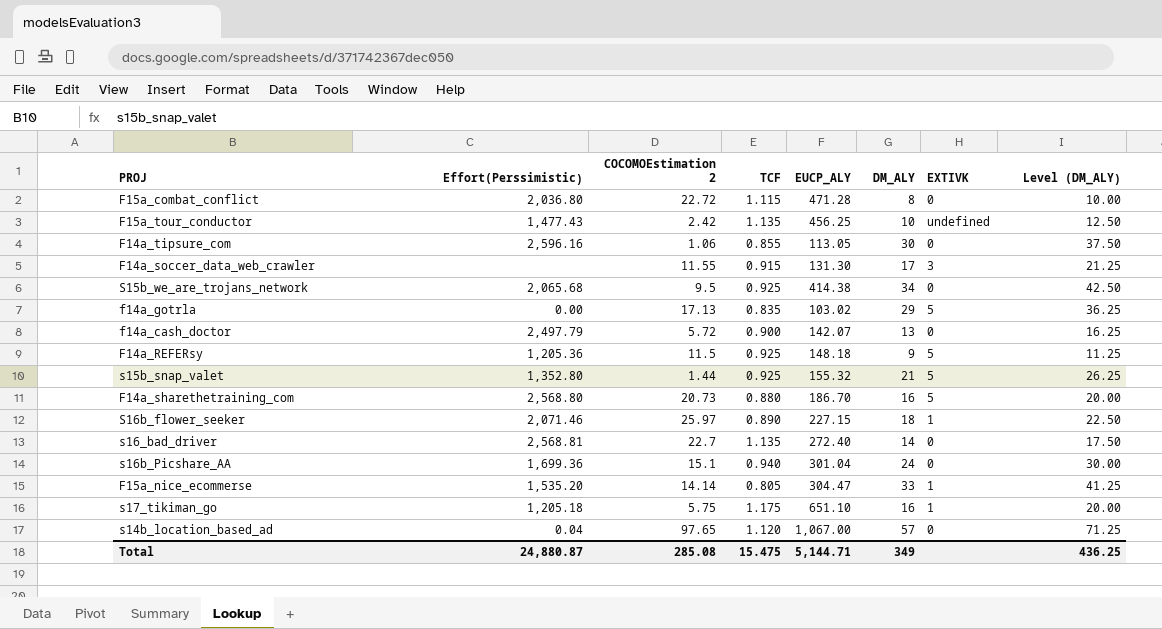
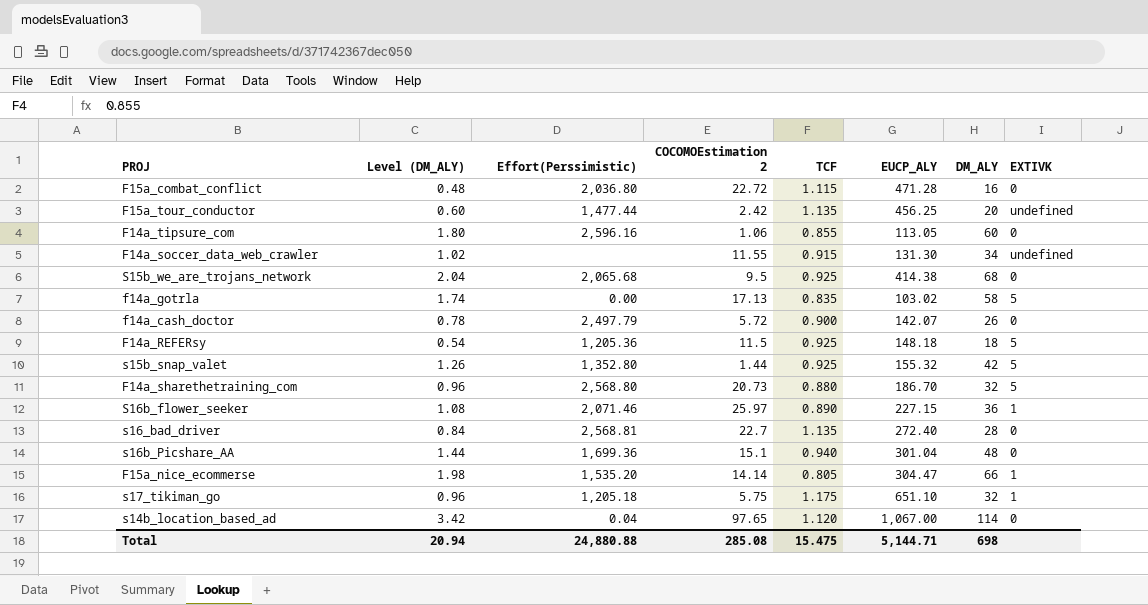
column Level (DM_ALY) | formula: [DM_ALY] * 1.25 -> [DM_ALY] * 0.03
column Level (DM_ALY) | position: 8 -> 2
F15a_combat_conflict | DM_ALY: 8 -> 16
F15a_tour_conductor | Effort(Perssimistic): 1,477.43 -> 1,477.44
F15a_tour_conductor | DM_ALY: 10 -> 20
F14a_tipsure_com | DM_ALY: 30 -> 60
F14a_soccer_data_web_crawler | DM_ALY: 17 -> 34
F14a_soccer_data_web_crawler | EXTIVK: 3 -> undefined
S15b_we_are_trojans_network | DM_ALY: 34 -> 68
f14a_gotrla | DM_ALY: 29 -> 58
f14a_cash_doctor | DM_ALY: 13 -> 26
F14a_REFERsy | DM_ALY: 9 -> 18
s15b_snap_valet | DM_ALY: 21 -> 42
F14a_sharethetraining_com | DM_ALY: 16 -> 32
S16b_flower_seeker | DM_ALY: 18 -> 36
s16_bad_driver | DM_ALY: 14 -> 28
s16b_Picshare_AA | DM_ALY: 24 -> 48
F15a_nice_ecommerse | DM_ALY: 33 -> 66
s17_tikiman_go | DM_ALY: 16 -> 32
s14b_location_based_ad | DM_ALY: 57 -> 114
Total | Level (DM_ALY): 436.25 -> 20.94
Total | Effort(Perssimistic): 24,880.87 -> 24,880.88
Total | DM_ALY: 349 -> 698

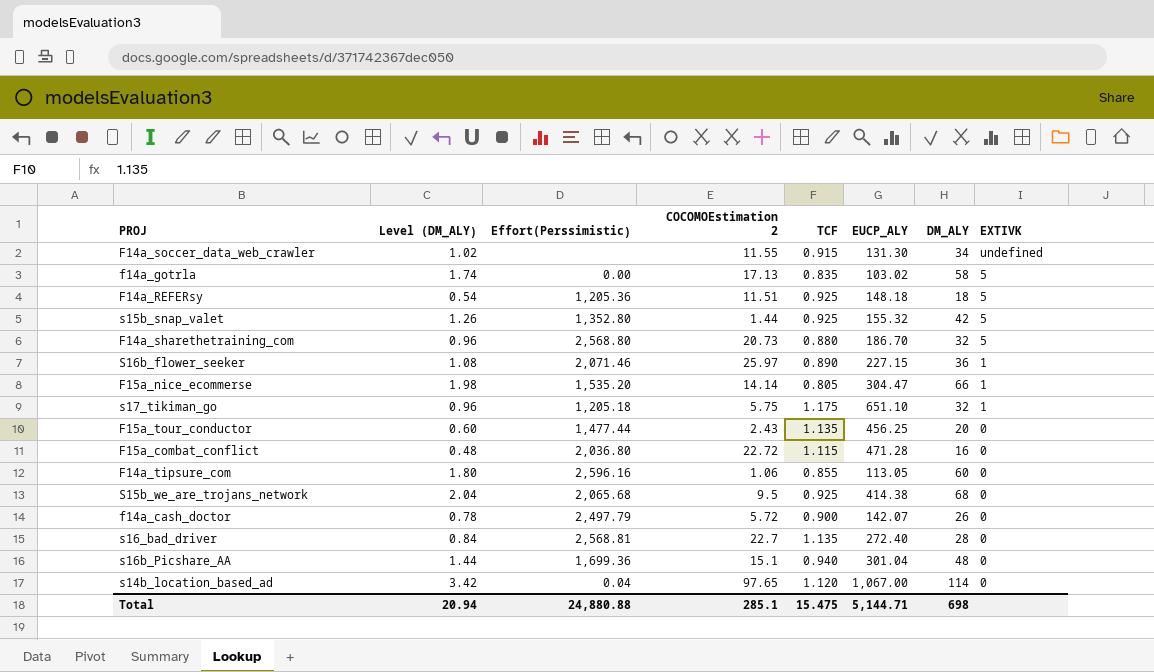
row order: none -> EXTIVK descending
F14a_REFERsy | COCOMOEstimation 2: 11.5 -> 11.51
F15a_tour_conductor | COCOMOEstimation 2: 2.42 -> 2.43
F15a_tour_conductor | EXTIVK: undefined -> 0
Total | COCOMOEstimation 2: 285.08 -> 285.1

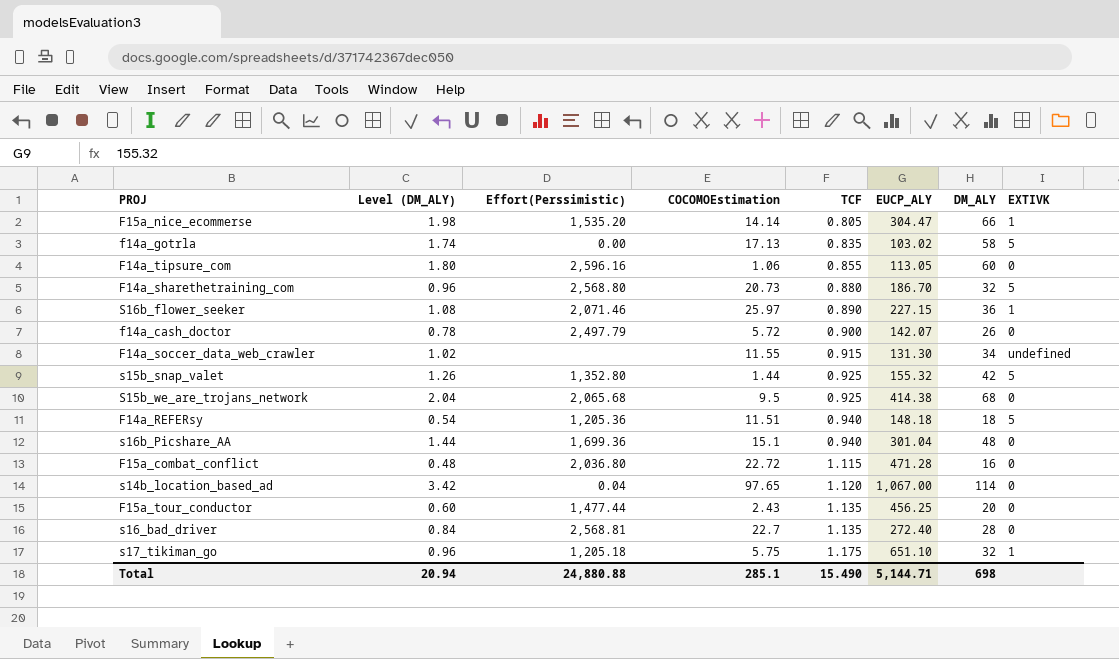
row order: EXTIVK descending -> TCF ascending
column name: COCOMOEstimation 2 -> COCOMOEstimation
F14a_REFERsy | TCF: 0.925 -> 0.940
Total | TCF: 15.475 -> 15.490

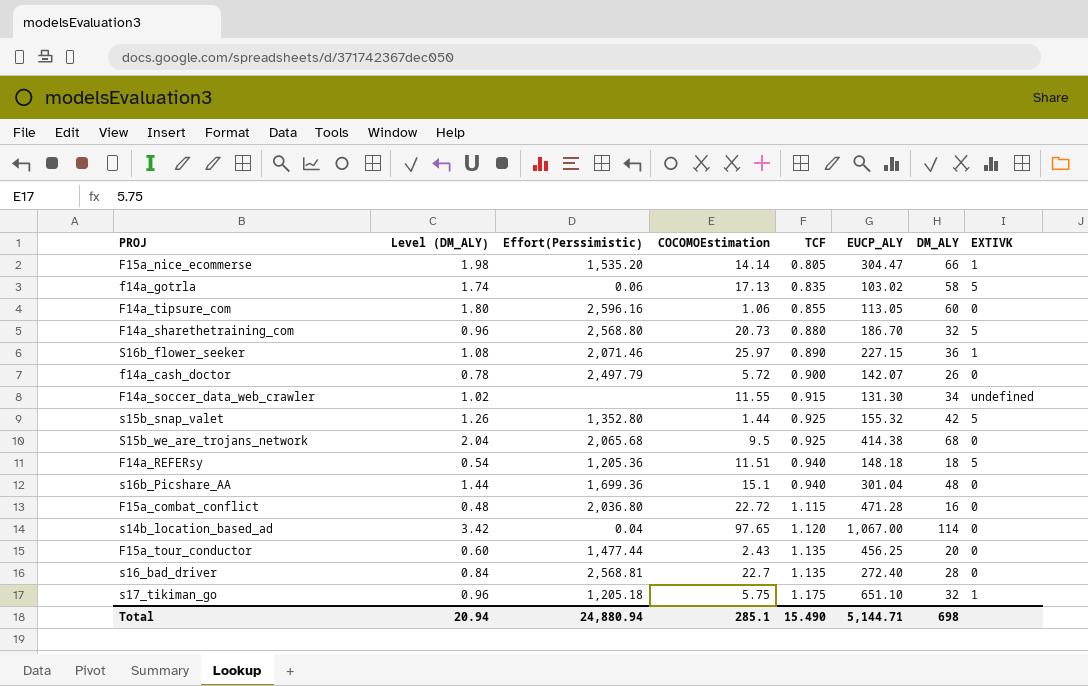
f14a_gotrla | Effort(Perssimistic): 0.00 -> 0.06
Total | Effort(Perssimistic): 24,880.88 -> 24,880.94

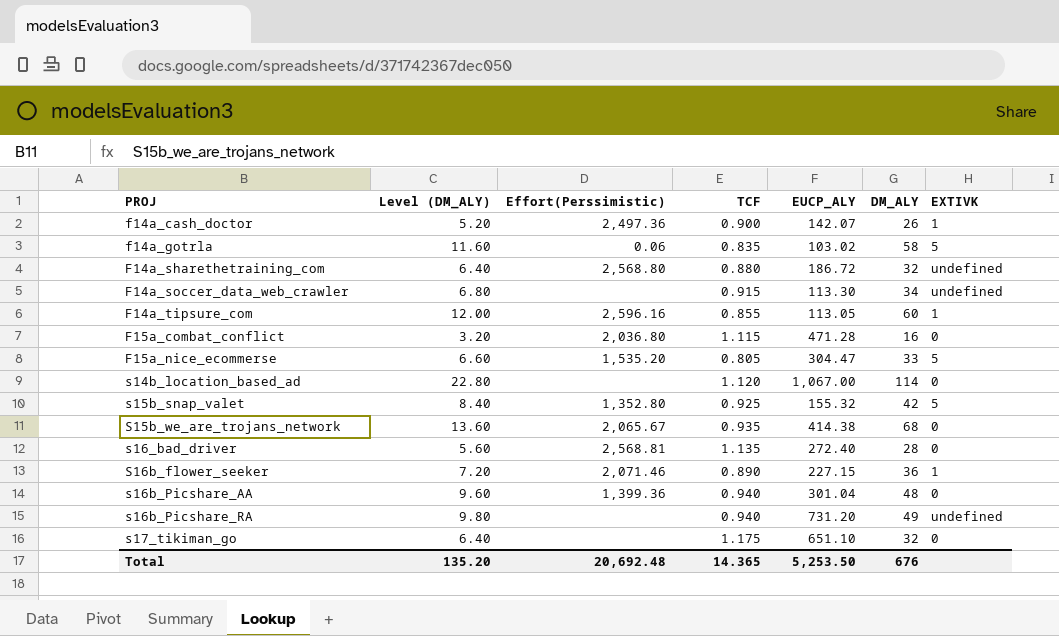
row order: TCF ascending -> PROJ ascending
column COCOMOEstimation | position: 4 -> none
column Level (DM_ALY) | formula: [DM_ALY] * 0.03 -> [DM_ALY] * 0.2
row F14a_REFERsy: 0.54 | 1,205.36 | 11.51 | 0.940 | 148.18 | 18 | 5 -> none
row F15a_tour_conductor: 0.60 | 1,477.44 | 2.43 | 1.135 | 456.25 | 20 | 0 -> none
f14a_cash_doctor | Effort(Perssimistic): 2,497.79 -> 2,497.36
f14a_cash_doctor | EXTIVK: 0 -> 1
F14a_sharethetraining_com | EUCP_ALY: 186.70 -> 186.72
F14a_sharethetraining_com | EXTIVK: 5 -> undefined
F14a_soccer_data_web_crawler | EUCP_ALY: 131.30 -> 113.30
F14a_tipsure_com | EXTIVK: 0 -> 1
F15a_nice_ecommerse | DM_ALY: 66 -> 33
F15a_nice_ecommerse | EXTIVK: 1 -> 5
s14b_location_based_ad | Effort(Perssimistic): 0.04 -> none
S15b_we_are_trojans_network | Effort(Perssimistic): 2,065.68 -> 2,065.67
S15b_we_are_trojans_network | TCF: 0.925 -> 0.935
s16b_Picshare_AA | Effort(Perssimistic): 1,699.36 -> 1,399.36
row s16b_Picshare_RA: none -> 9.80 | none | 0.940 | 731.20 | 49 | undefined
s17_tikiman_go | Effort(Perssimistic): 1,205.18 -> none
s17_tikiman_go | EXTIVK: 1 -> 0
Total | Level (DM_ALY): 20.94 -> 135.20
Total | Effort(Perssimistic): 24,880.94 -> 20,692.48
Total | TCF: 15.490 -> 14.365
Total | EUCP_ALY: 5,144.71 -> 5,253.50
Total | DM_ALY: 698 -> 676

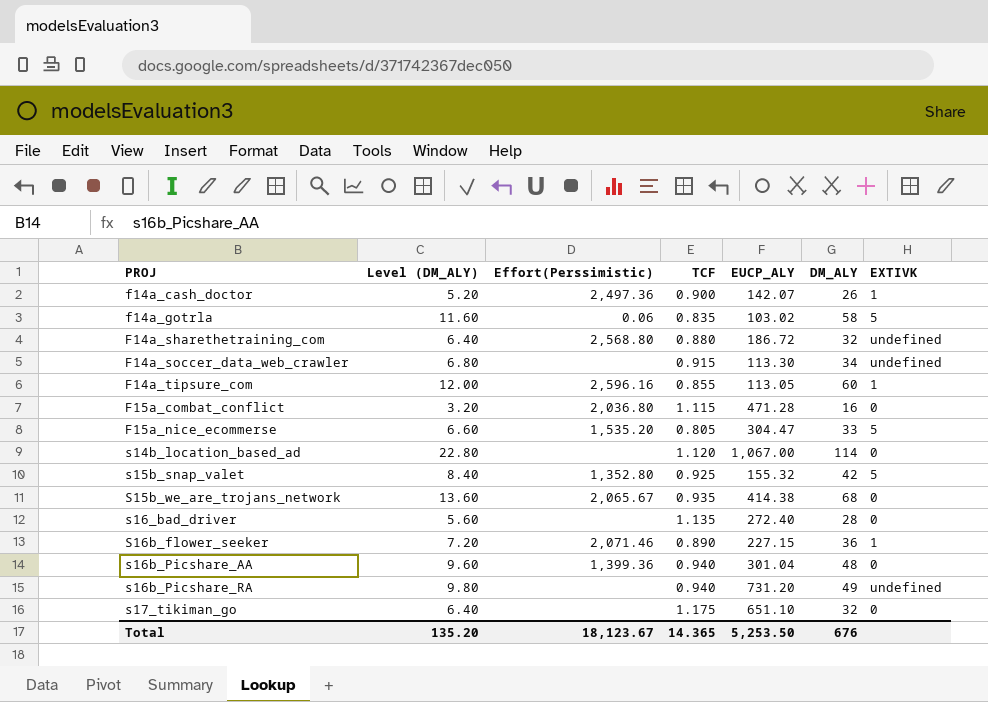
s16_bad_driver | Effort(Perssimistic): 2,568.81 -> none
Total | Effort(Perssimistic): 20,692.48 -> 18,123.67

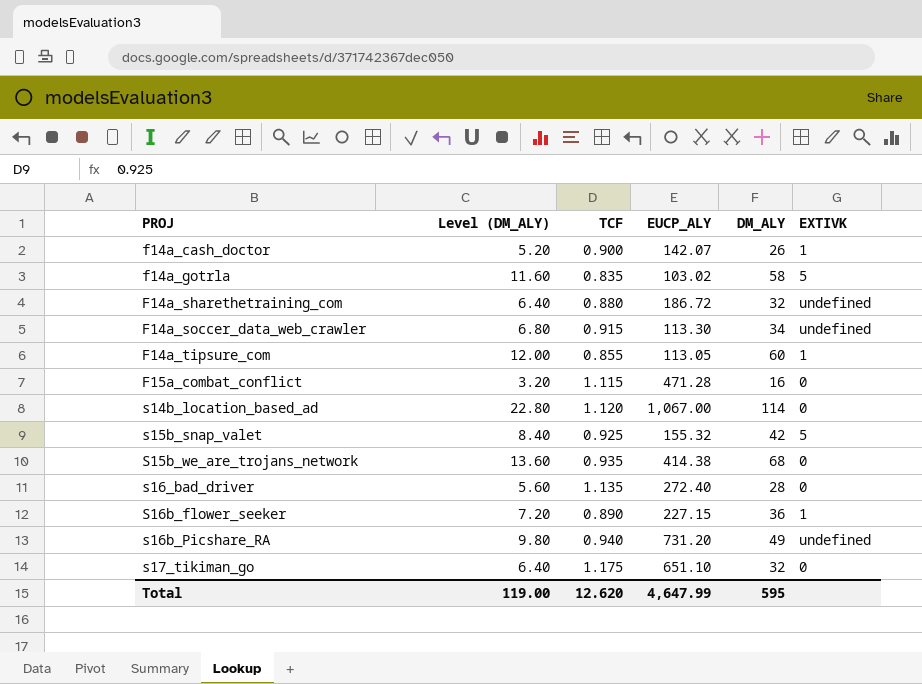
column Effort(Perssimistic) | position: 3 -> none
row F15a_nice_ecommerse: 6.60 | 1,535.20 | 0.805 | 304.47 | 33 | 5 -> none
row s16b_Picshare_AA: 9.60 | 1,399.36 | 0.940 | 301.04 | 48 | 0 -> none
Total | Level (DM_ALY): 135.20 -> 119.00
Total | TCF: 14.365 -> 12.620
Total | EUCP_ALY: 5,253.50 -> 4,647.99
Total | DM_ALY: 676 -> 595

